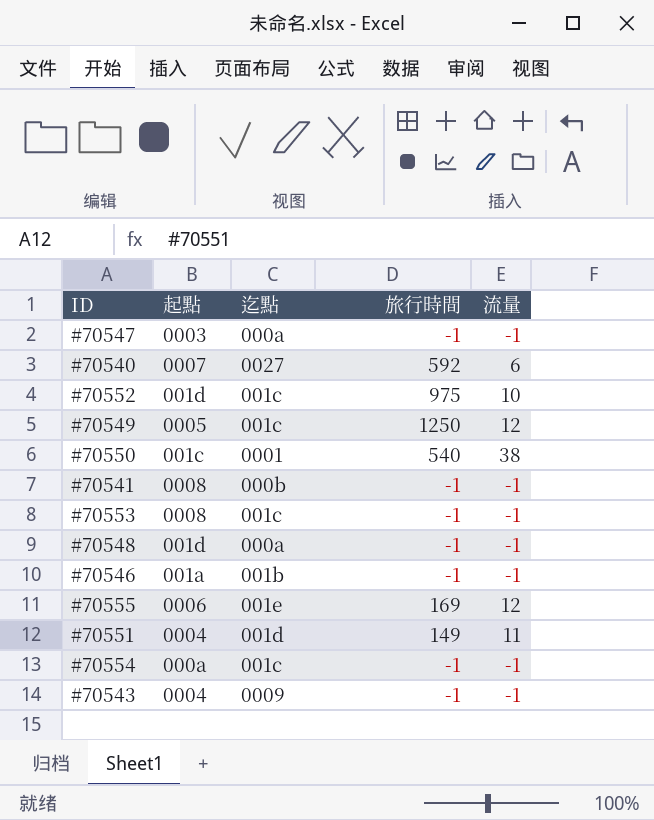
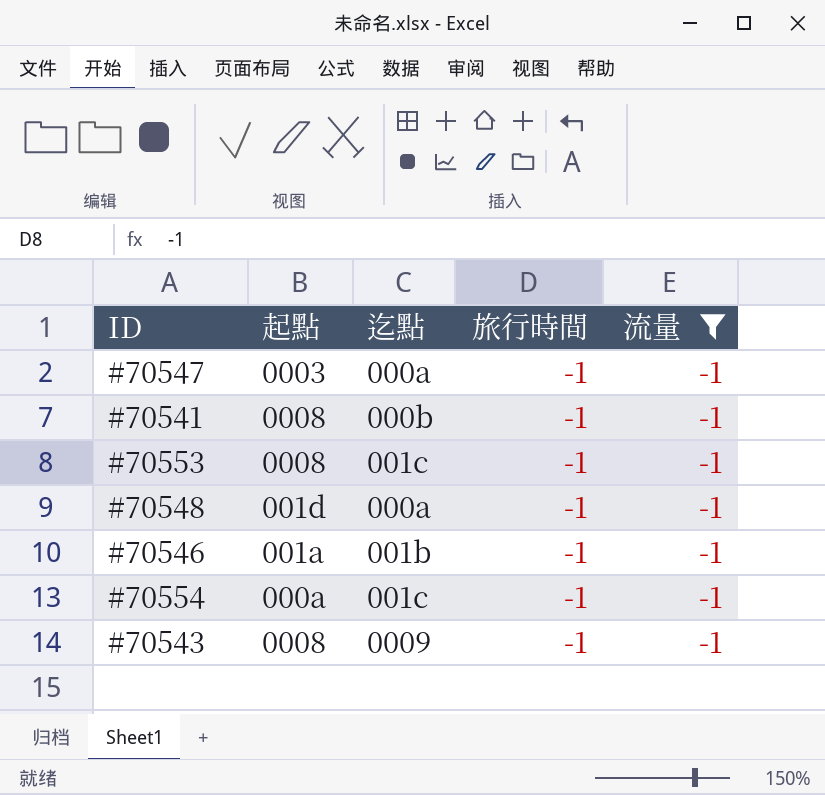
filter: none -> 流量 = -1
#70543 | 起點: 0004 -> 0008

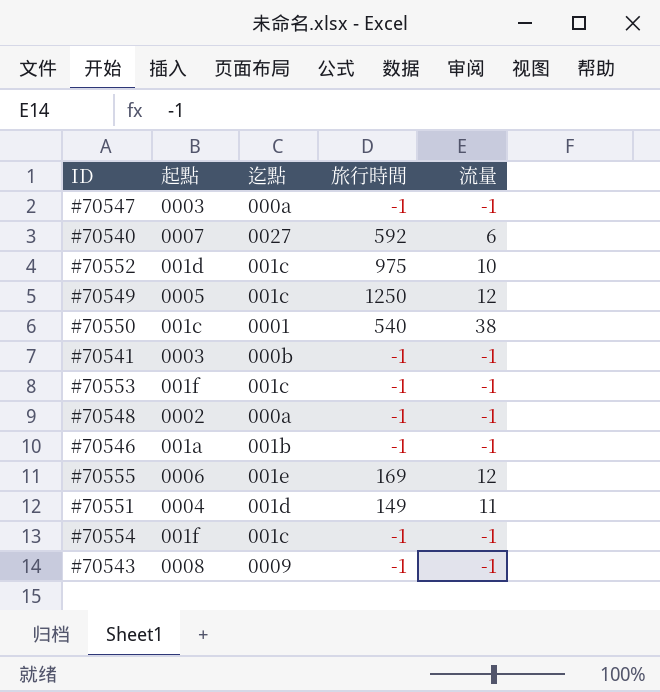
filter: 流量 = -1 -> none
#70541 | 起點: 0008 -> 0003
#70553 | 起點: 0008 -> 001f
#70548 | 起點: 001d -> 0002
#70554 | 起點: 000a -> 001f

